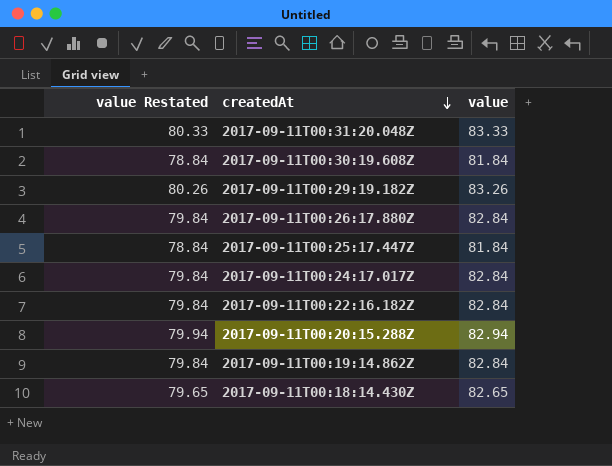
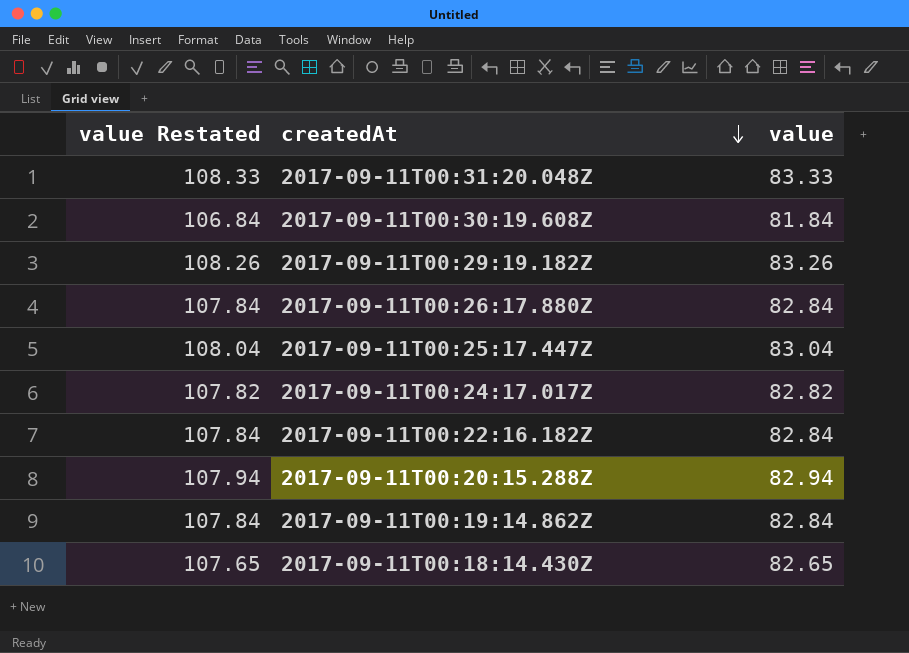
column value Restated | formula: [value] - 3 -> [value] + 25
2017-09-11T00:25:17.447Z | value: 81.84 -> 83.04
2017-09-11T00:24:17.017Z | value: 82.84 -> 82.82

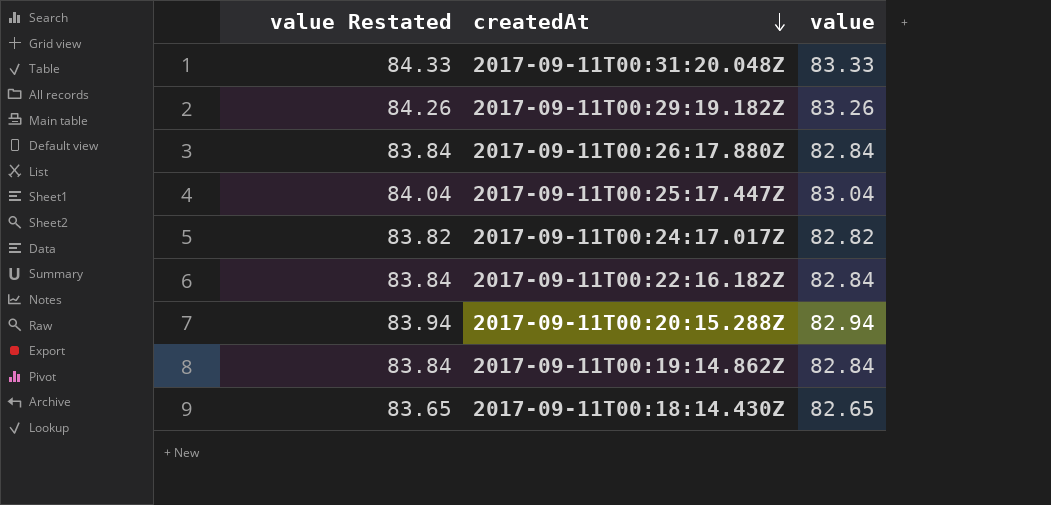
column value Restated | formula: [value] + 25 -> [value] + 1
row 2017-09-11T00:30:19.608Z: 106.84 | 81.84 -> none

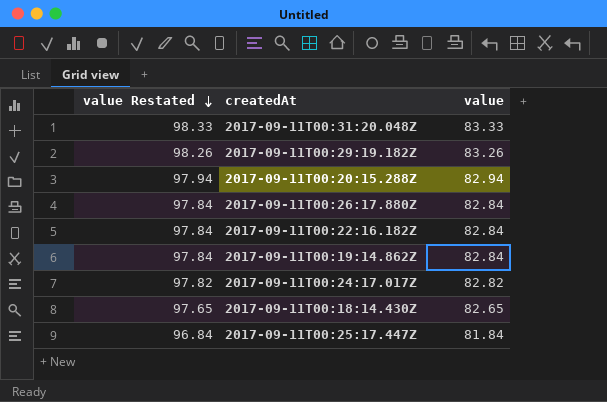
row order: createdAt descending -> value Restated descending
column value Restated | formula: [value] + 1 -> [value] + 15
2017-09-11T00:25:17.447Z | value: 83.04 -> 81.84

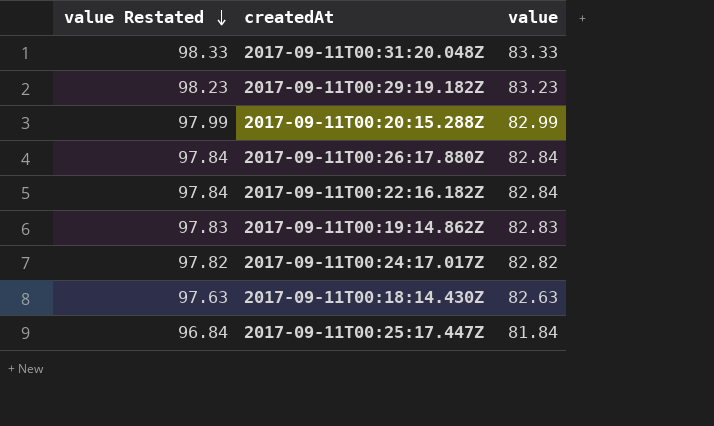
2017-09-11T00:29:19.182Z | value Restated: 98.26 -> 98.23
2017-09-11T00:29:19.182Z | value: 83.26 -> 83.23
2017-09-11T00:20:15.288Z | value Restated: 97.94 -> 97.99
2017-09-11T00:20:15.288Z | value: 82.94 -> 82.99
2017-09-11T00:19:14.862Z | value Restated: 97.84 -> 97.83
2017-09-11T00:19:14.862Z | value: 82.84 -> 82.83
2017-09-11T00:18:14.430Z | value Restated: 97.65 -> 97.63
2017-09-11T00:18:14.430Z | value: 82.65 -> 82.63

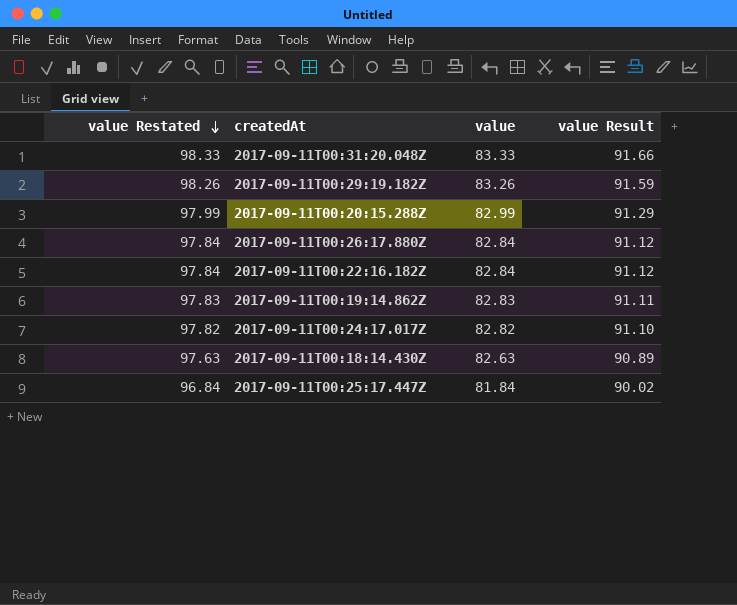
column value Result | formula: none -> [value] * 1.1
2017-09-11T00:29:19.182Z | value Restated: 98.23 -> 98.26
2017-09-11T00:29:19.182Z | value: 83.23 -> 83.26

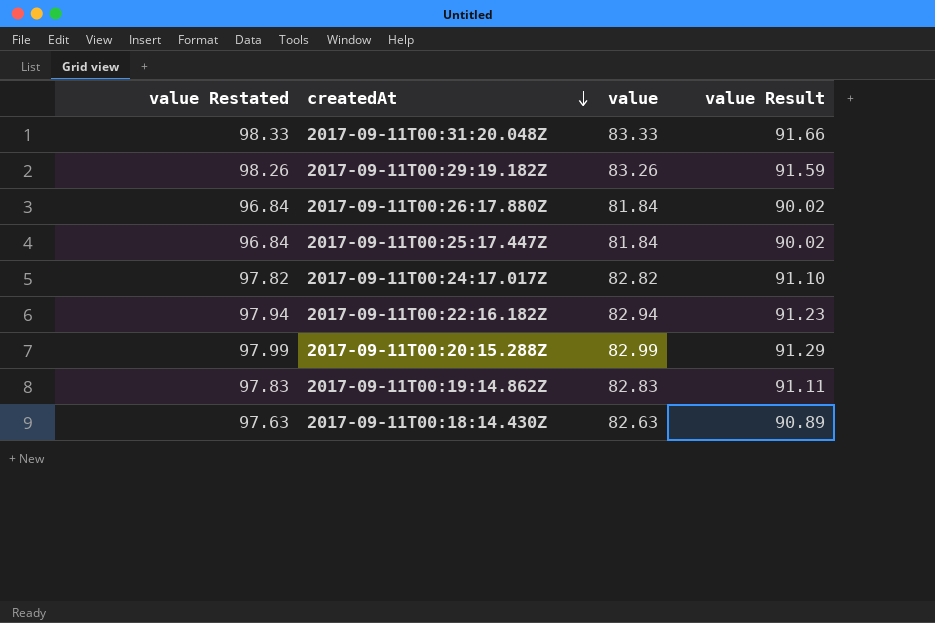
row order: value Restated descending -> createdAt descending
2017-09-11T00:26:17.880Z | value Restated: 97.84 -> 96.84
2017-09-11T00:26:17.880Z | value: 82.84 -> 81.84
2017-09-11T00:26:17.880Z | value Result: 91.12 -> 90.02
2017-09-11T00:22:16.182Z | value Restated: 97.84 -> 97.94
2017-09-11T00:22:16.182Z | value: 82.84 -> 82.94
2017-09-11T00:22:16.182Z | value Result: 91.12 -> 91.23

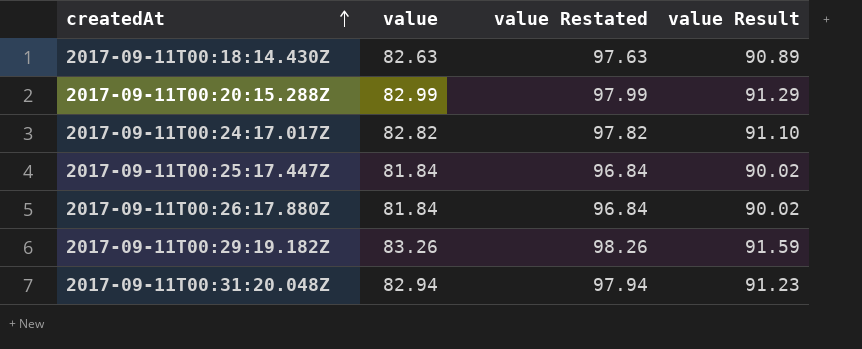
row order: createdAt descending -> createdAt ascending
column value Restated | position: 1 -> 3
row 2017-09-11T00:22:16.182Z: 97.94 | 82.94 | 91.23 -> none
row 2017-09-11T00:19:14.862Z: 97.83 | 82.83 | 91.11 -> none
2017-09-11T00:31:20.048Z | value: 83.33 -> 82.94
2017-09-11T00:31:20.048Z | value Restated: 98.33 -> 97.94
2017-09-11T00:31:20.048Z | value Result: 91.66 -> 91.23

